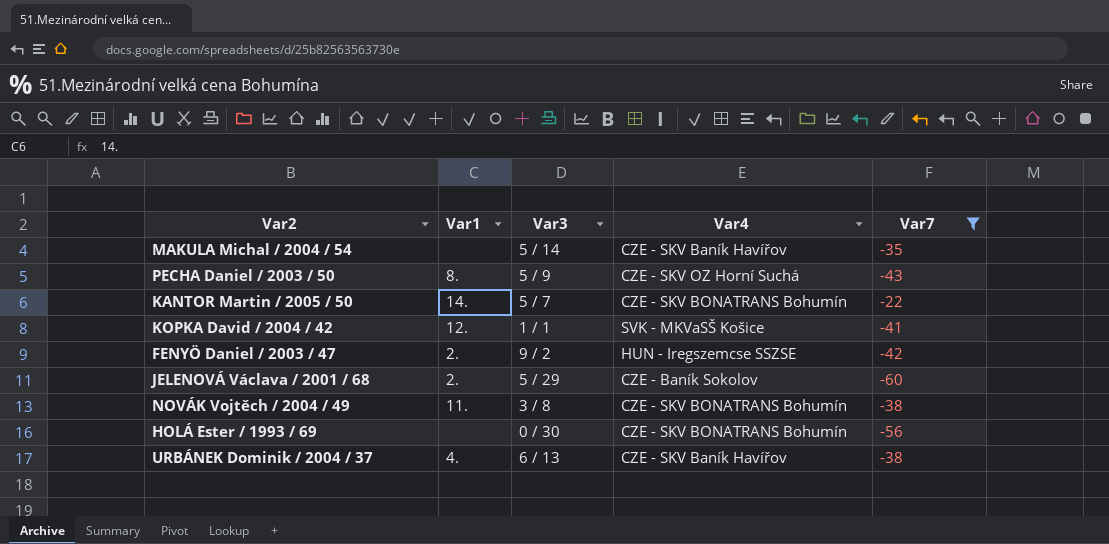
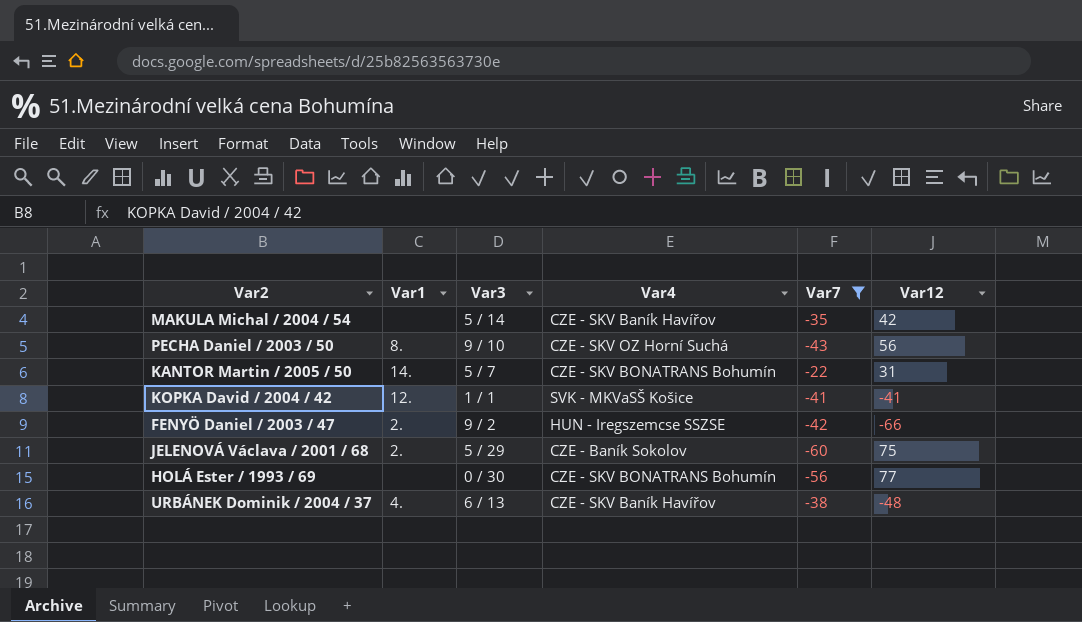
column Var12 | position: none -> 6
row NOVÁK Vojtěch / 2004 / 49: 11. | 3 / 8 | CZE - SKV BONATRANS Bohumín | -38 -> none
PECHA Daniel / 2003 / 50 | Var3: 5 / 9 -> 9 / 10

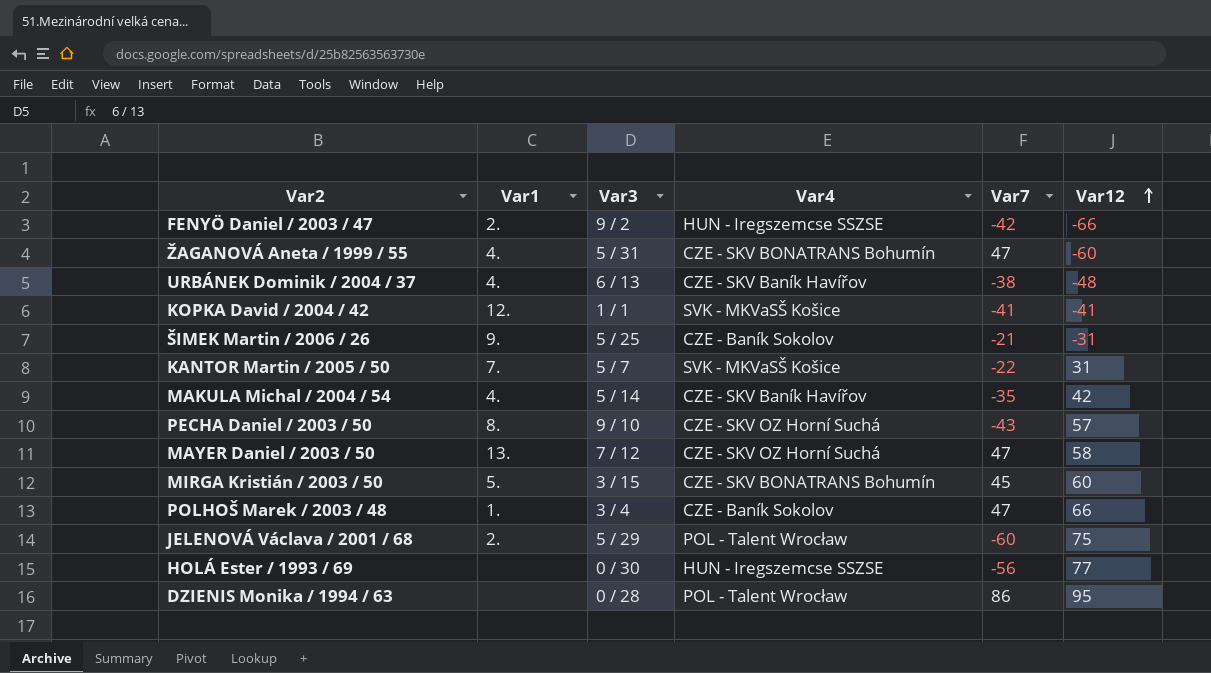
filter: Var7 <= -22 -> none
row order: none -> Var12 ascending
KANTOR Martin / 2005 / 50 | Var1: 14. -> 7.
KANTOR Martin / 2005 / 50 | Var4: CZE - SKV BONATRANS Bohumín -> SVK - MKVaSŠ Košice
MAKULA Michal / 2004 / 54 | Var1: none -> 4.
PECHA Daniel / 2003 / 50 | Var12: 56 -> 57
JELENOVÁ Václava / 2001 / 68 | Var4: CZE - Baník Sokolov -> POL - Talent Wrocław
HOLÁ Ester / 1993 / 69 | Var4: CZE - SKV BONATRANS Bohumín -> HUN - Iregszemcse SSZSE

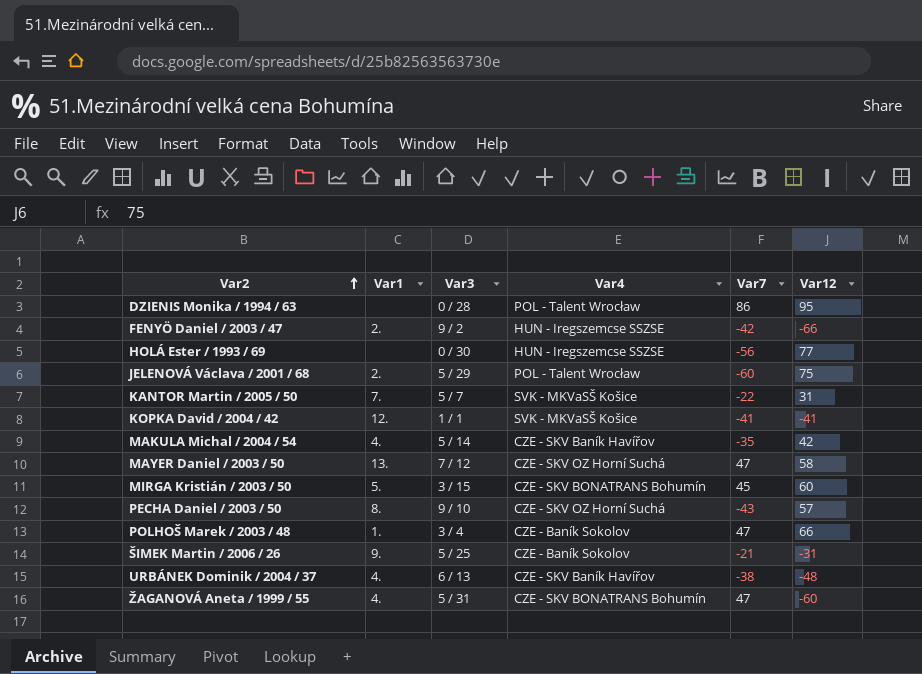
row order: Var12 ascending -> Var2 ascending

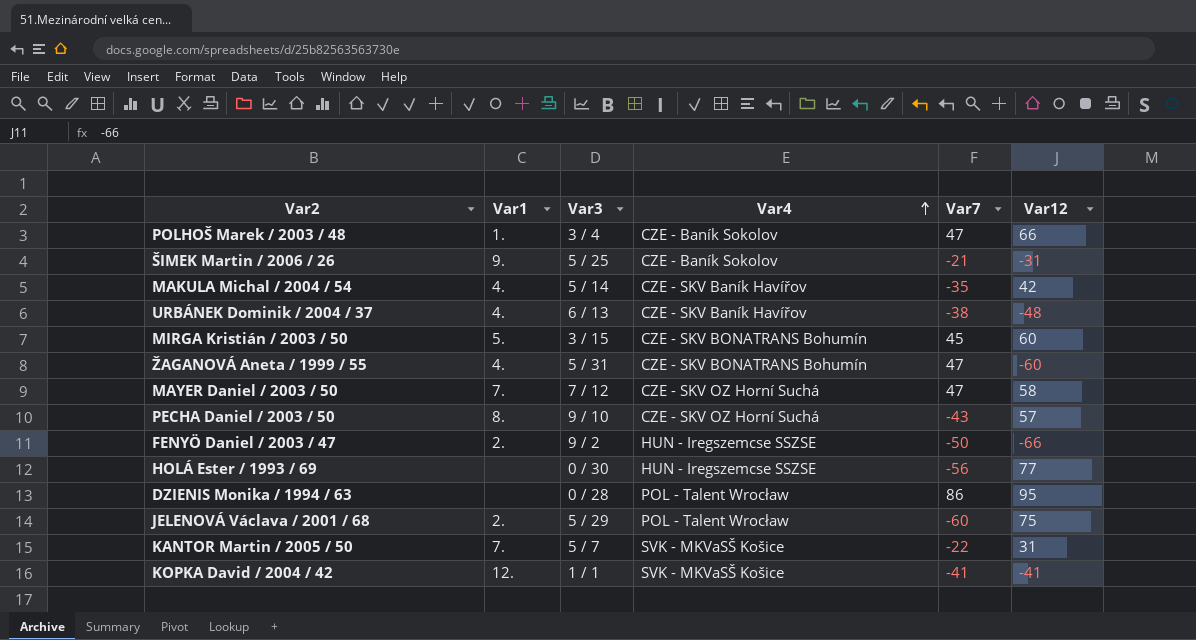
row order: Var2 ascending -> Var4 ascending
MAYER Daniel / 2003 / 50 | Var1: 13. -> 7.
FENYÖ Daniel / 2003 / 47 | Var7: -42 -> -50

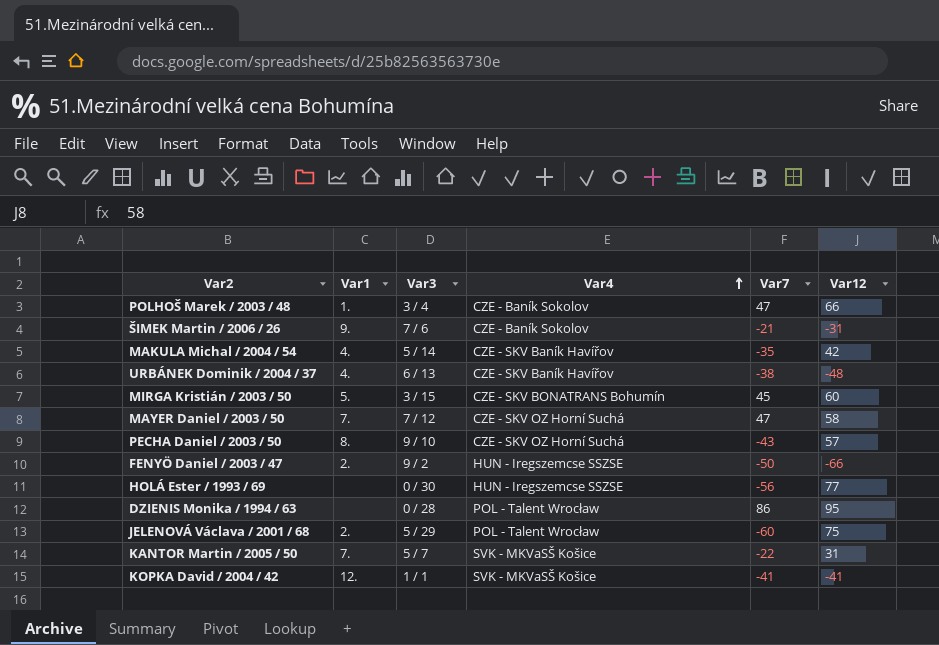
row ŽAGANOVÁ Aneta / 1999 / 55: 4. | 5 / 31 | CZE - SKV BONATRANS Bohumín | 47 | -60 -> none
ŠIMEK Martin / 2006 / 26 | Var3: 5 / 25 -> 7 / 6

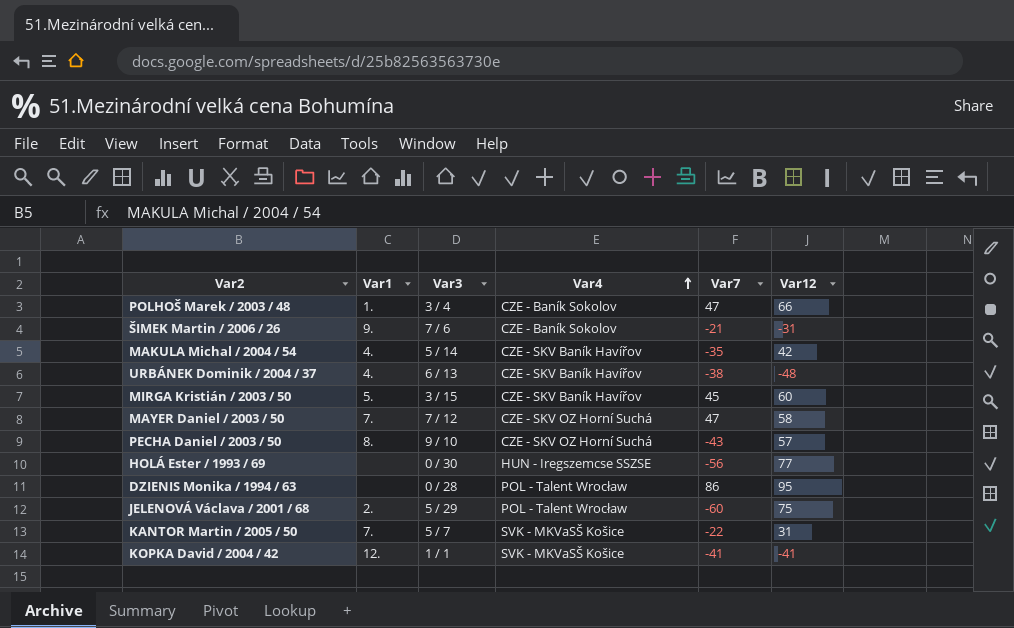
row FENYÖ Daniel / 2003 / 47: 2. | 9 / 2 | HUN - Iregszemcse SSZSE | -50 | -66 -> none
MIRGA Kristián / 2003 / 50 | Var4: CZE - SKV BONATRANS Bohumín -> CZE - SKV Baník Havířov

